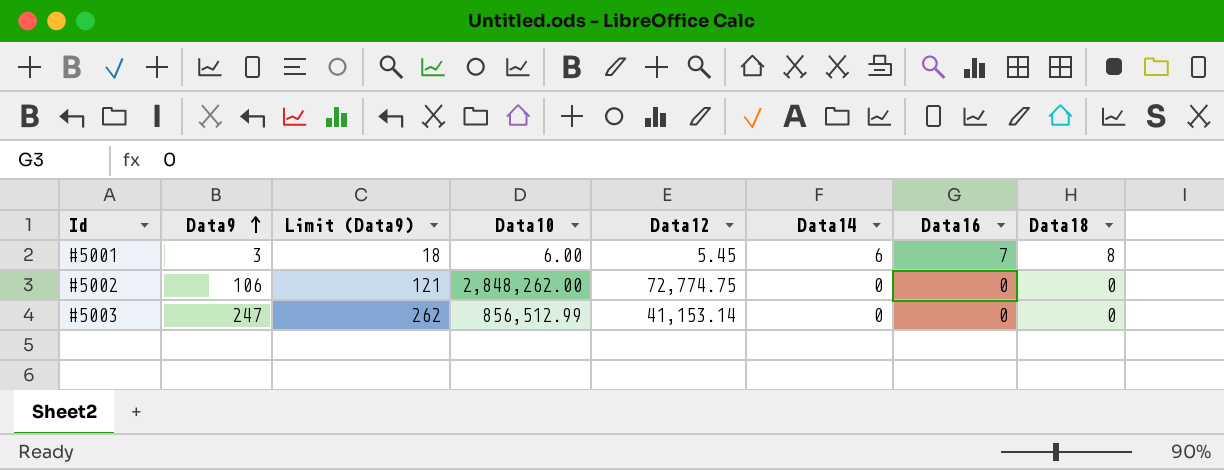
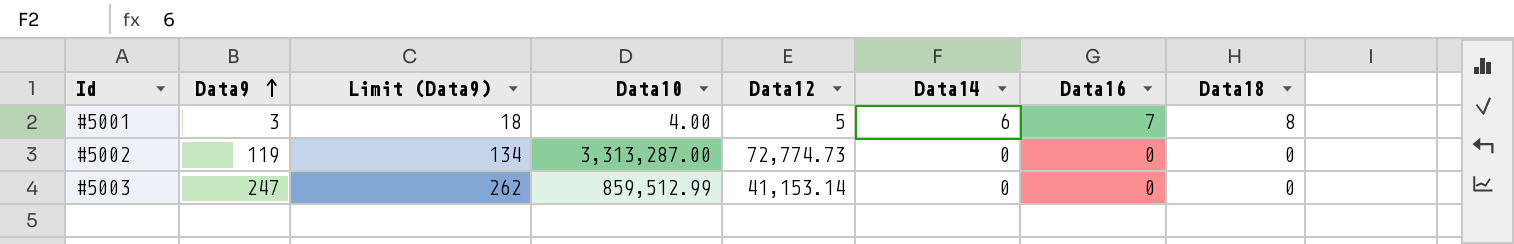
#5001 | Data10: 6.00 -> 4.00
#5001 | Data12: 5.45 -> 5
#5002 | Data9: 106 -> 119
#5002 | Limit (Data9): 121 -> 134
#5002 | Data10: 2,848,262.00 -> 3,313,287.00
#5002 | Data12: 72,774.75 -> 72,774.73
#5003 | Data10: 856,512.99 -> 859,512.99

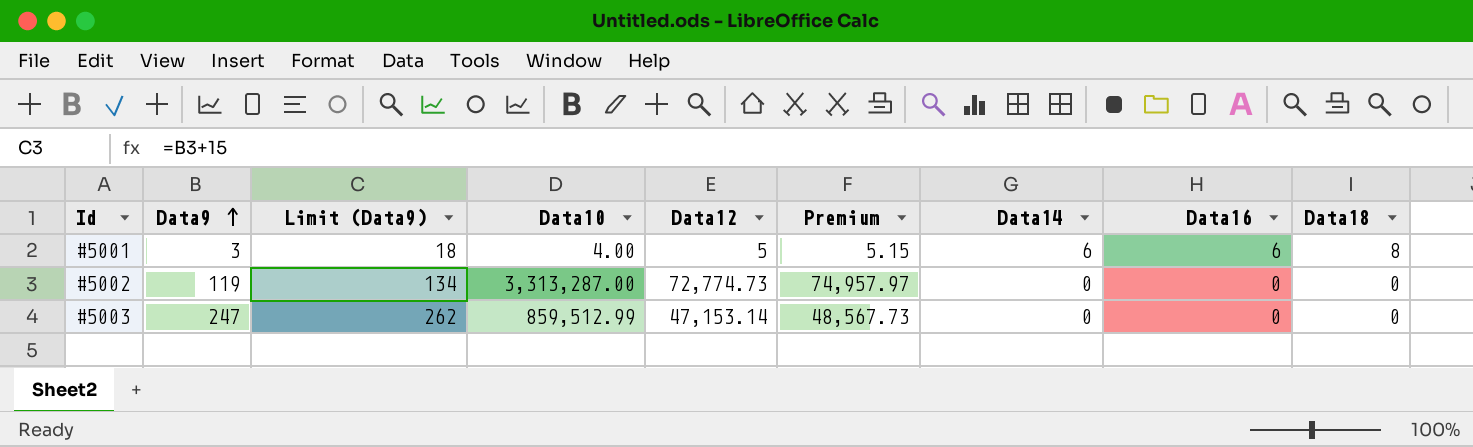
column Premium | formula: none -> [Data12] * 1.03
#5001 | Data16: 7 -> 6
#5003 | Data12: 41,153.14 -> 47,153.14

